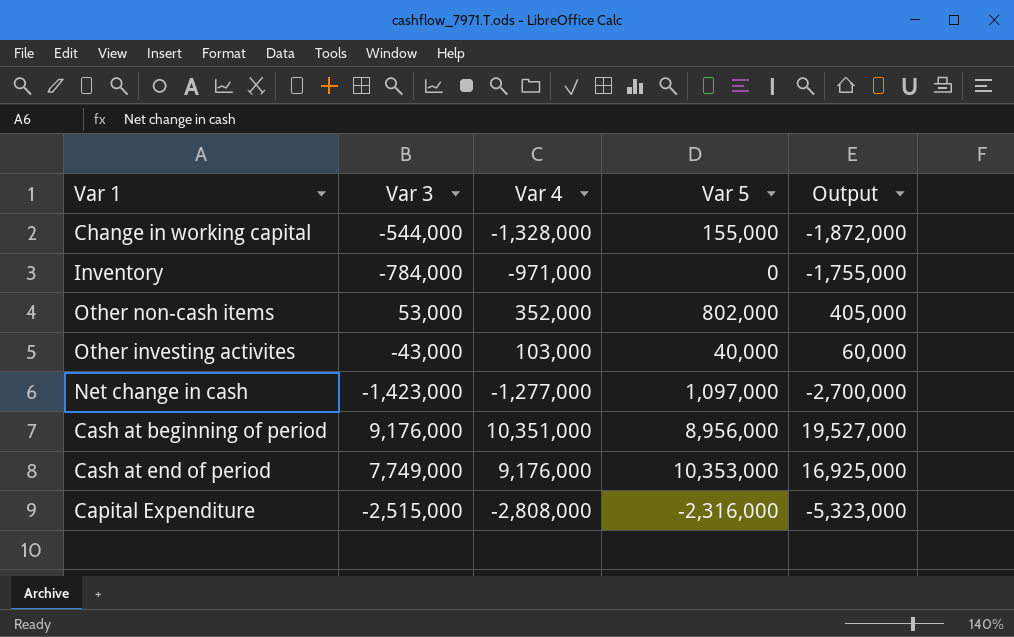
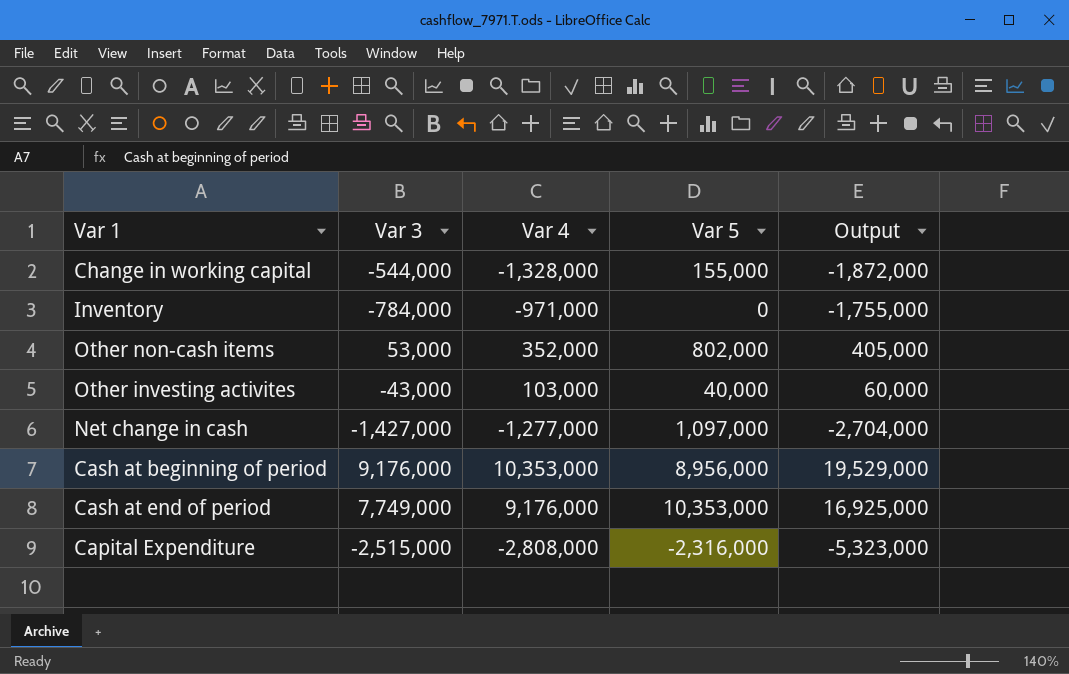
Net change in cash | Var 3: -1,423,000 -> -1,427,000
Net change in cash | Output: -2,700,000 -> -2,704,000
Cash at beginning of period | Var 4: 10,351,000 -> 10,353,000
Cash at beginning of period | Output: 19,527,000 -> 19,529,000

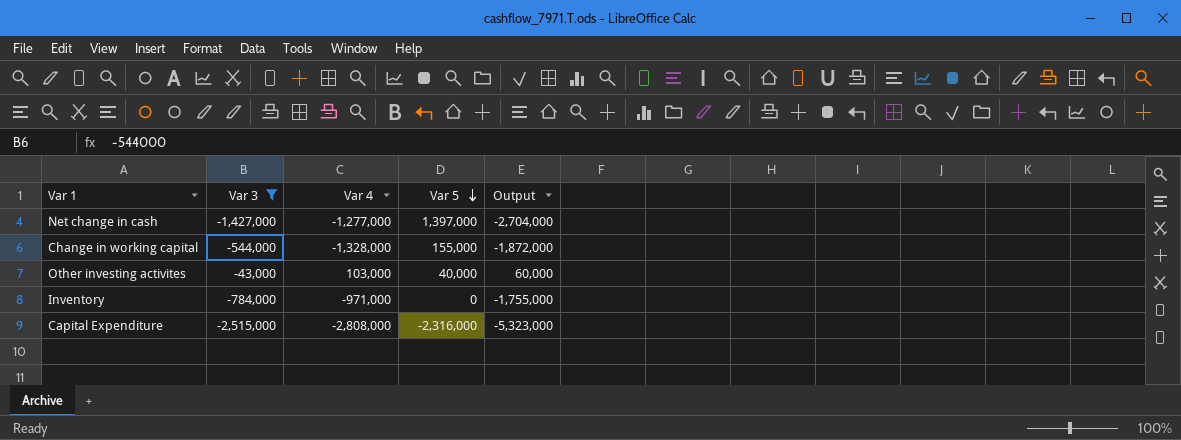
filter: none -> Var 3 <= -43,000
row order: none -> Var 5 descending
Net change in cash | Var 5: 1,097,000 -> 1,397,000

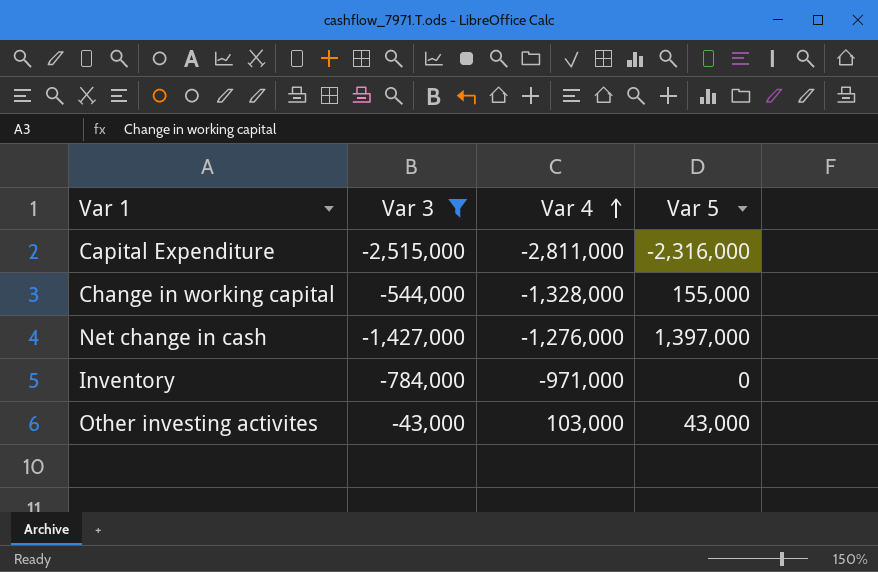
row order: Var 5 descending -> Var 4 ascending
column Output | formula: [Var 3] + [Var 4] -> none
Capital Expenditure | Var 4: -2,808,000 -> -2,811,000
Net change in cash | Var 4: -1,277,000 -> -1,276,000
Other investing activites | Var 5: 40,000 -> 43,000

